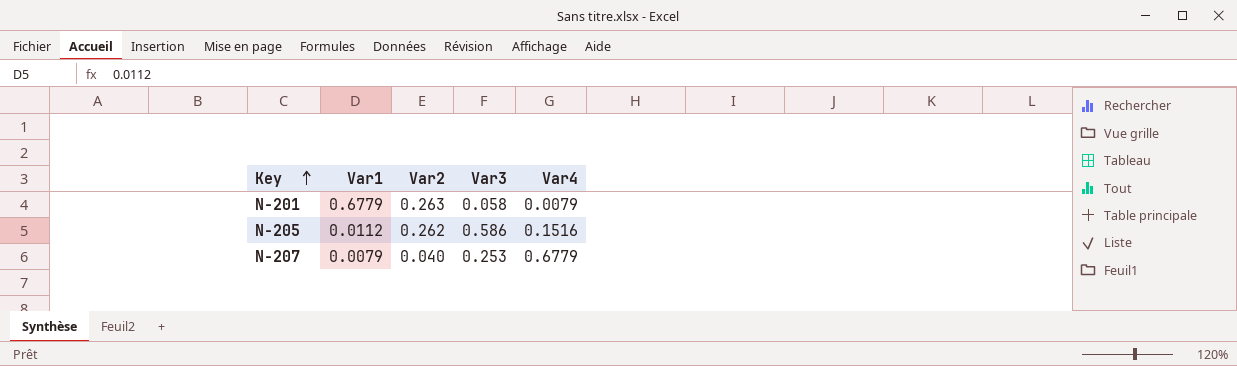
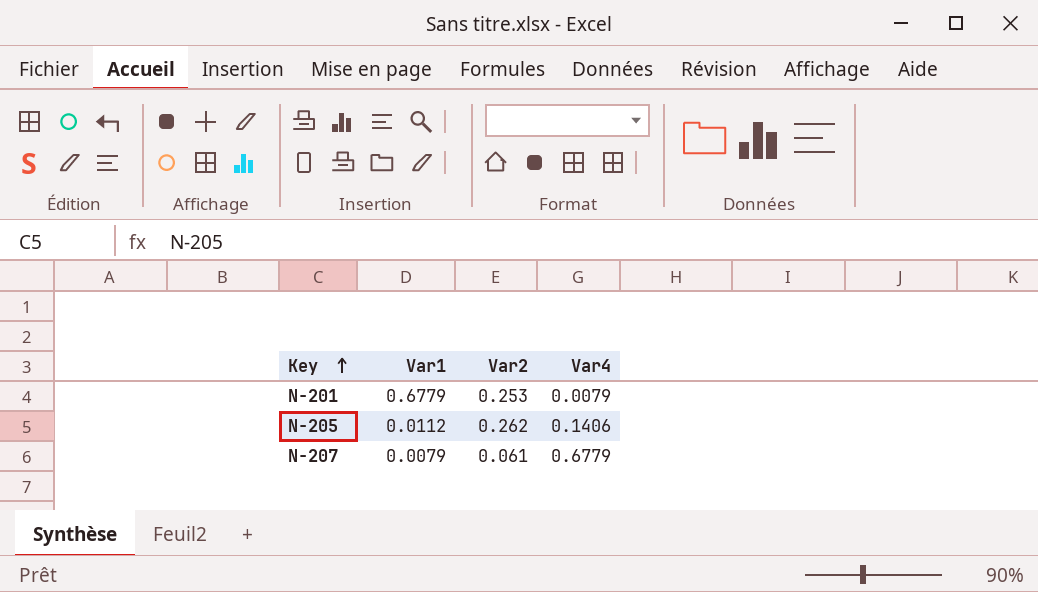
column Var3 | position: 4 -> none
N-201 | Var2: 0.263 -> 0.253
N-205 | Var4: 0.1516 -> 0.1406
N-207 | Var2: 0.040 -> 0.061

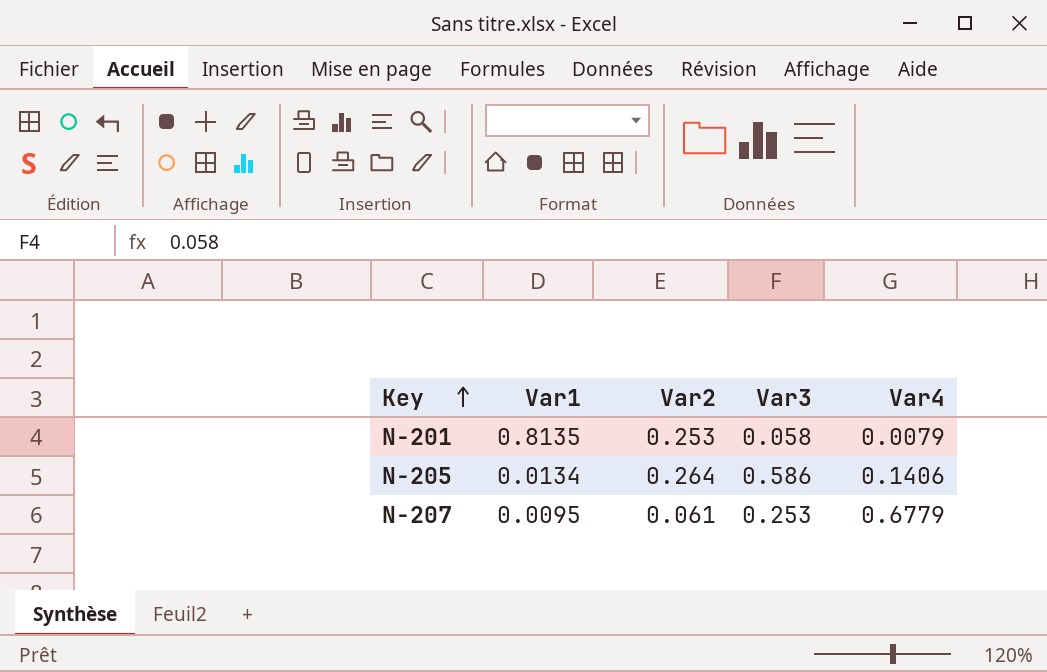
column Var3 | position: none -> 4
N-201 | Var1: 0.6779 -> 0.8135
N-205 | Var1: 0.0112 -> 0.0134
N-205 | Var2: 0.262 -> 0.264
N-207 | Var1: 0.0079 -> 0.0095

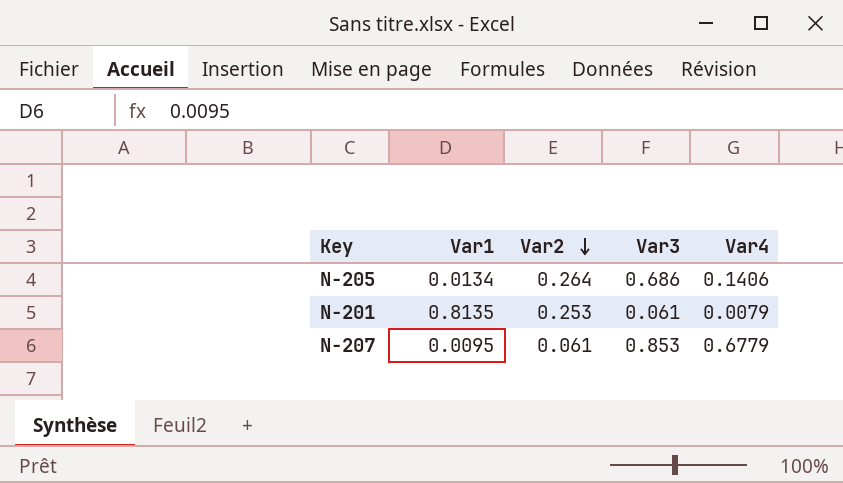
row order: Key ascending -> Var2 descending
N-205 | Var3: 0.586 -> 0.686
N-201 | Var3: 0.058 -> 0.061
N-207 | Var3: 0.253 -> 0.853

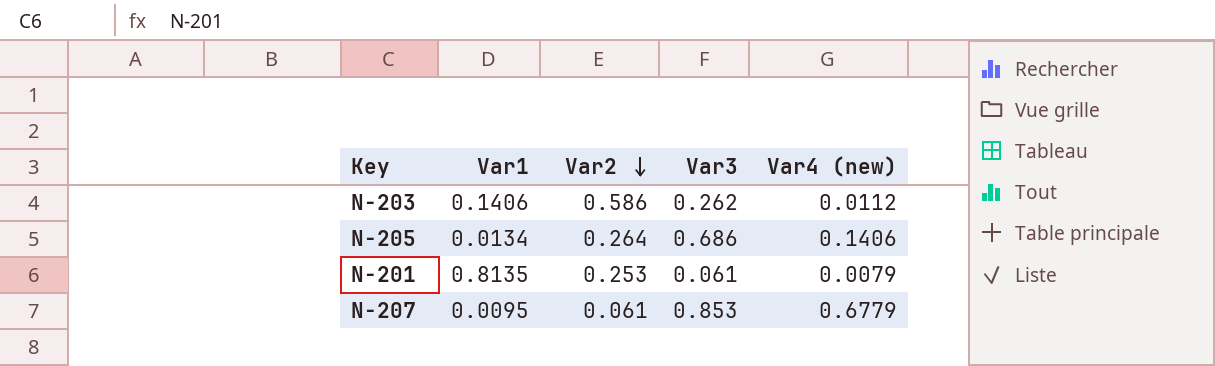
column name: Var4 -> Var4 (new)
row N-203: none -> 0.1406 | 0.586 | 0.262 | 0.0112

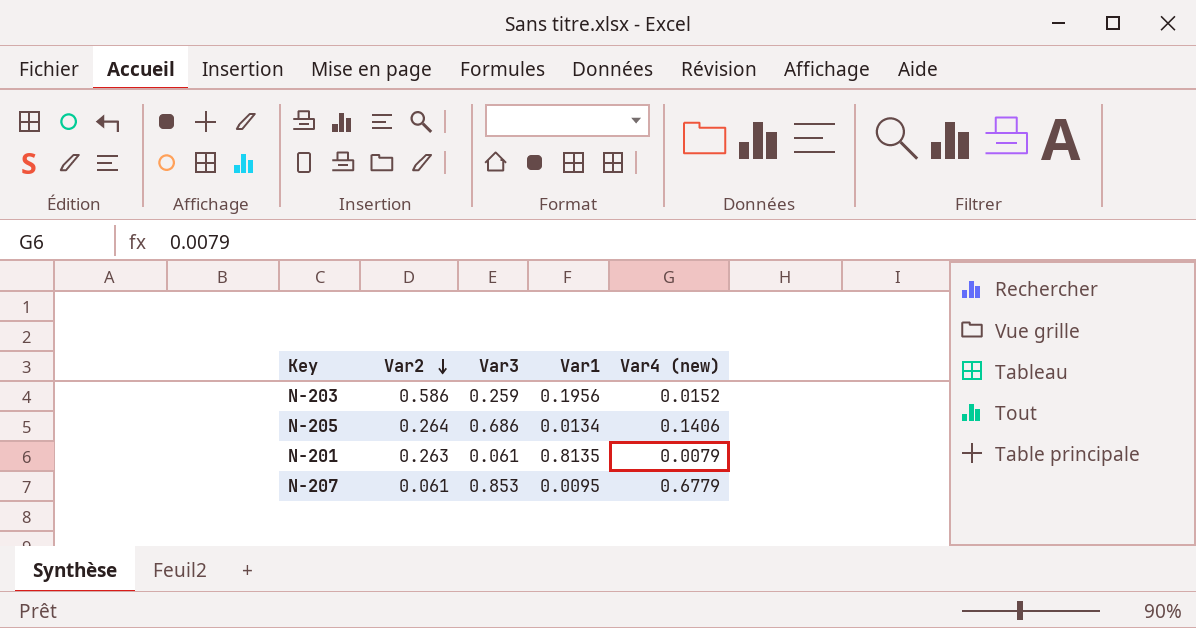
column Var1 | position: 2 -> 4
N-203 | Var3: 0.262 -> 0.259
N-203 | Var1: 0.1406 -> 0.1956
N-203 | Var4 (new): 0.0112 -> 0.0152
N-201 | Var2: 0.253 -> 0.263

